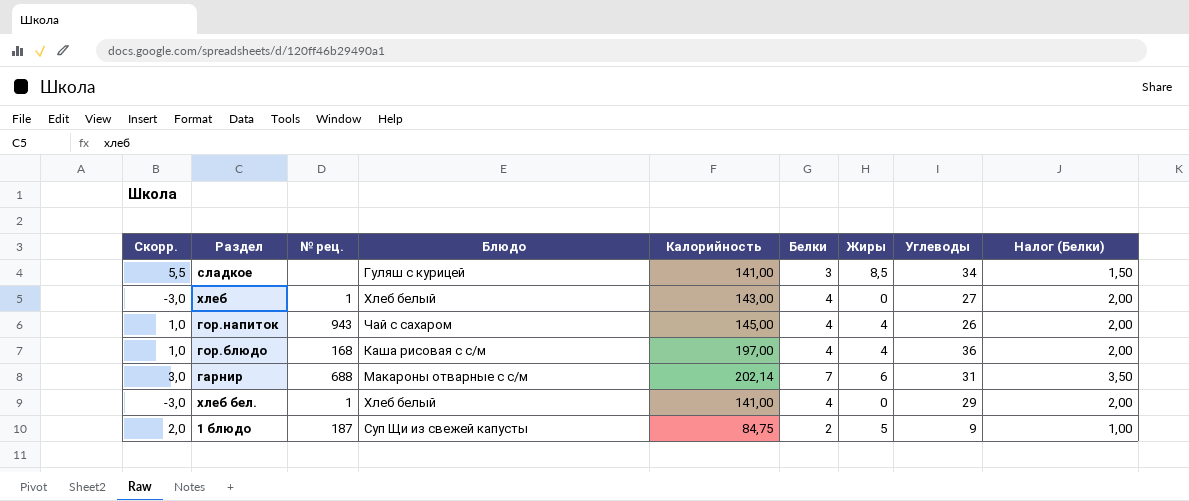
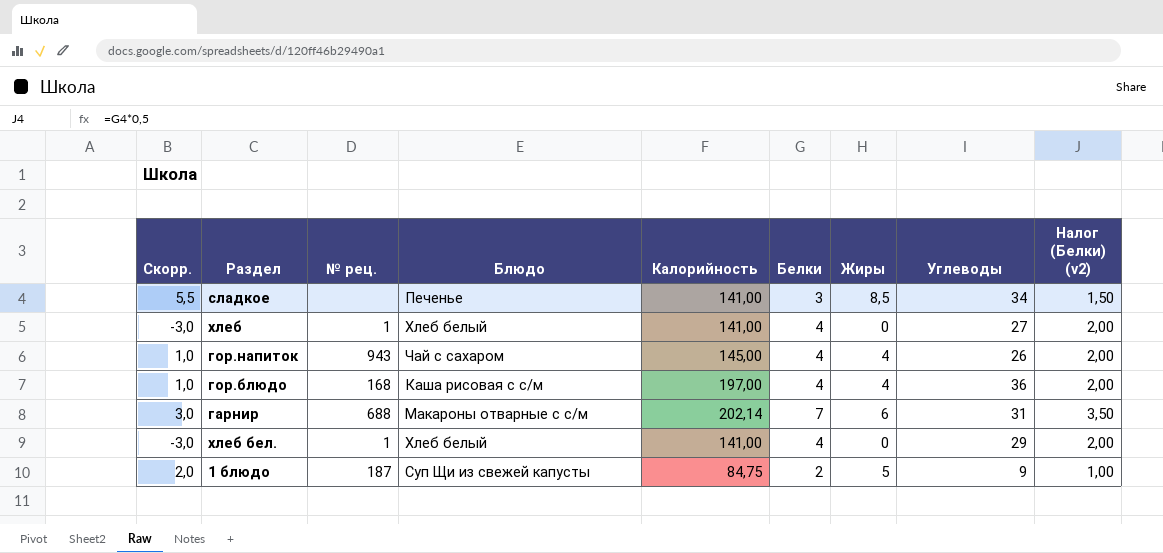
column name: Налог (Белки) -> Налог (Белки) (v2)
сладкое | Блюдо: Гуляш с курицей -> Печенье
хлеб | Калорийность: 143,00 -> 141,00

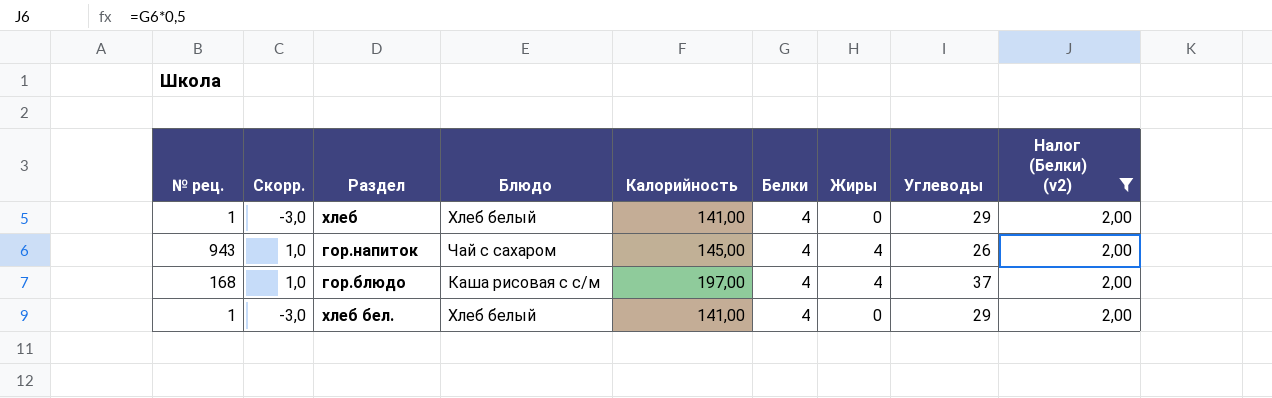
filter: none -> Налог (Белки) (v2) = 2,00
column № рец. | position: 3 -> 1
хлеб | Углеводы: 27 -> 29
гор.блюдо | Углеводы: 36 -> 37

